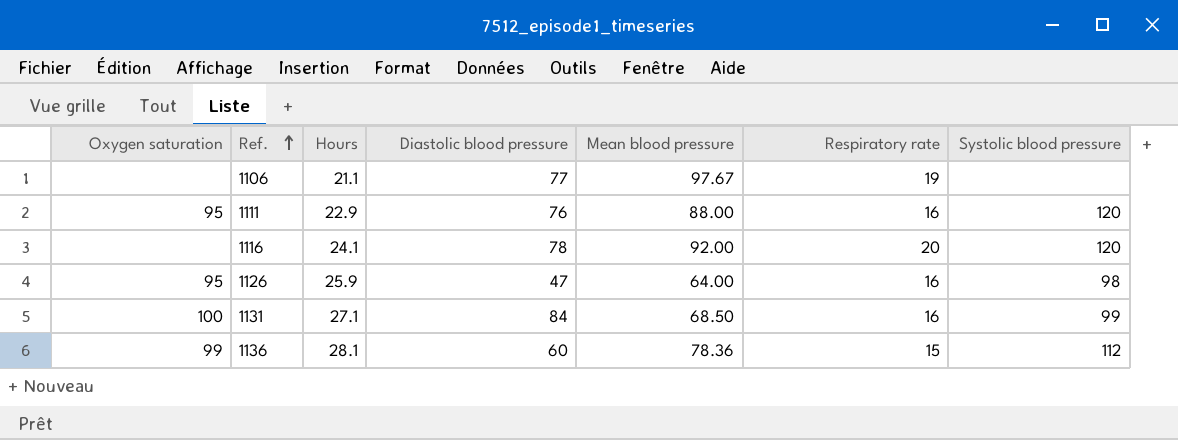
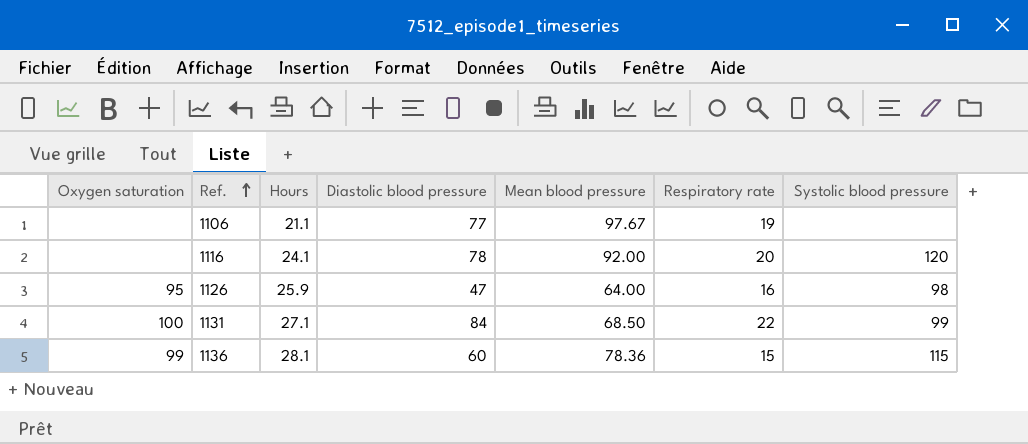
row 1111: 95 | 22.9 | 76 | 88.00 | 16 | 120 -> none
1131 | Respiratory rate: 16 -> 22
1136 | Systolic blood pressure: 112 -> 115

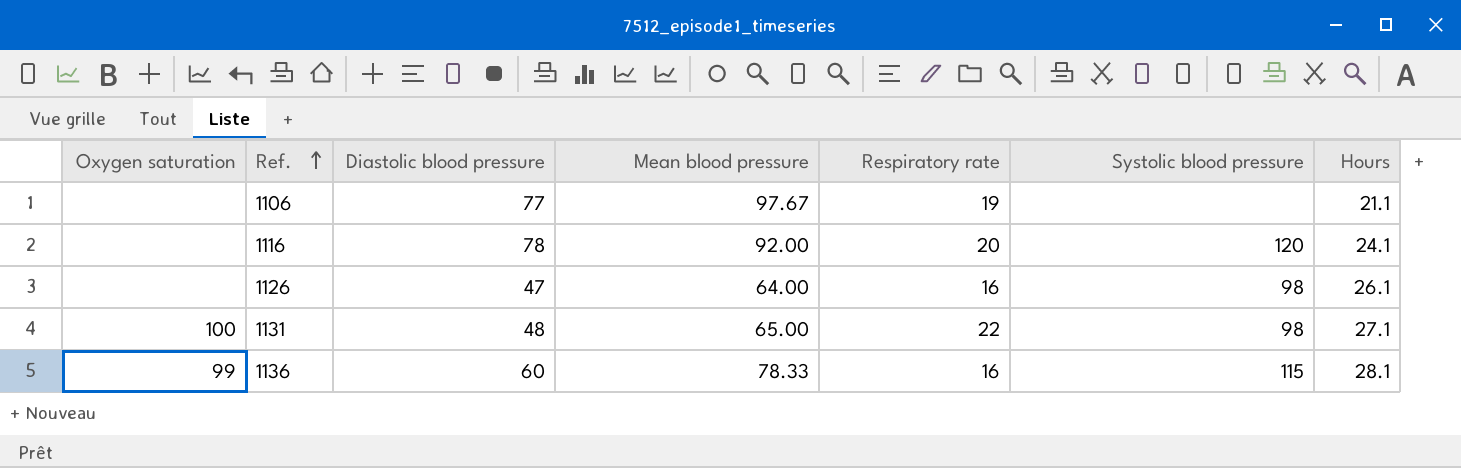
column Hours | position: 3 -> 7
1126 | Oxygen saturation: 95 -> none
1126 | Hours: 25.9 -> 26.1
1131 | Diastolic blood pressure: 84 -> 48
1131 | Mean blood pressure: 68.50 -> 65.00
1131 | Systolic blood pressure: 99 -> 98
1136 | Mean blood pressure: 78.36 -> 78.33
1136 | Respiratory rate: 15 -> 16

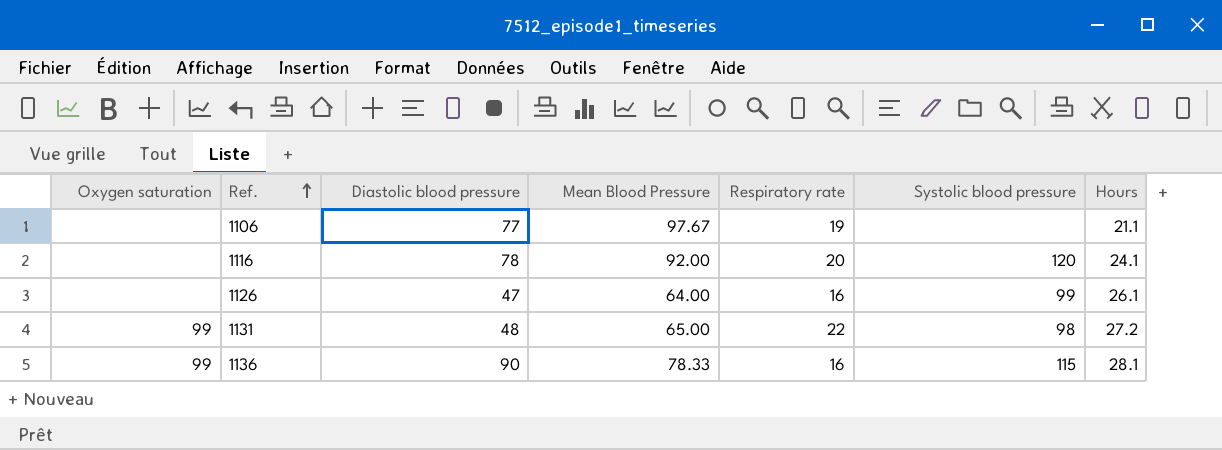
column name: Mean blood pressure -> Mean Blood Pressure
1126 | Systolic blood pressure: 98 -> 99
1131 | Oxygen saturation: 100 -> 99
1131 | Hours: 27.1 -> 27.2
1136 | Diastolic blood pressure: 60 -> 90

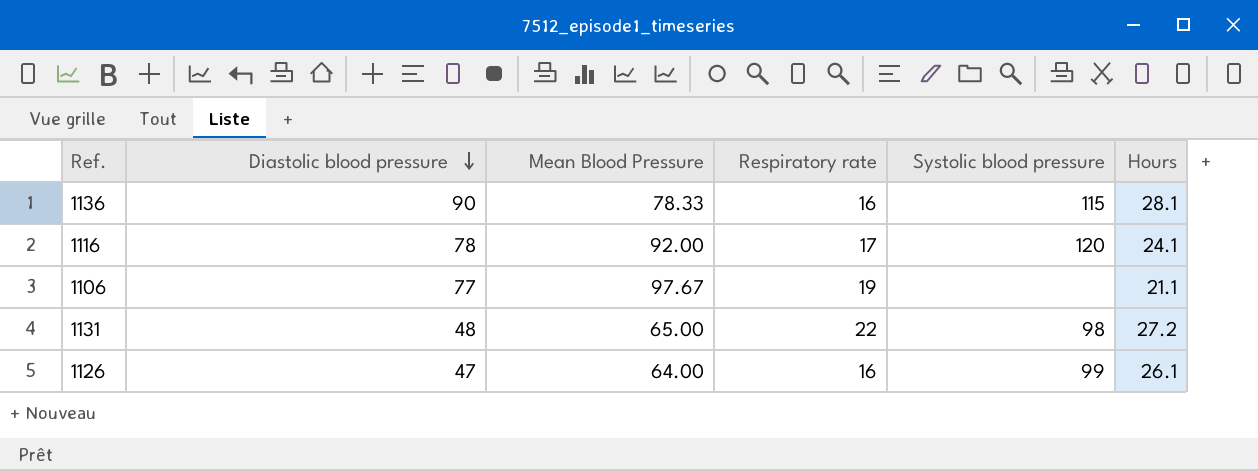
row order: Ref. ascending -> Diastolic blood pressure descending
column Oxygen saturation | position: 1 -> none
1116 | Respiratory rate: 20 -> 17

